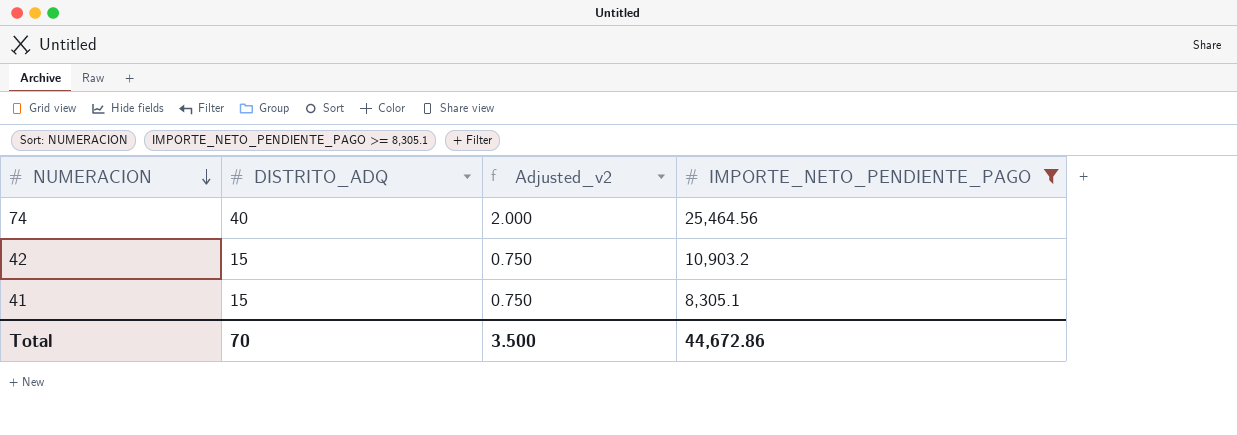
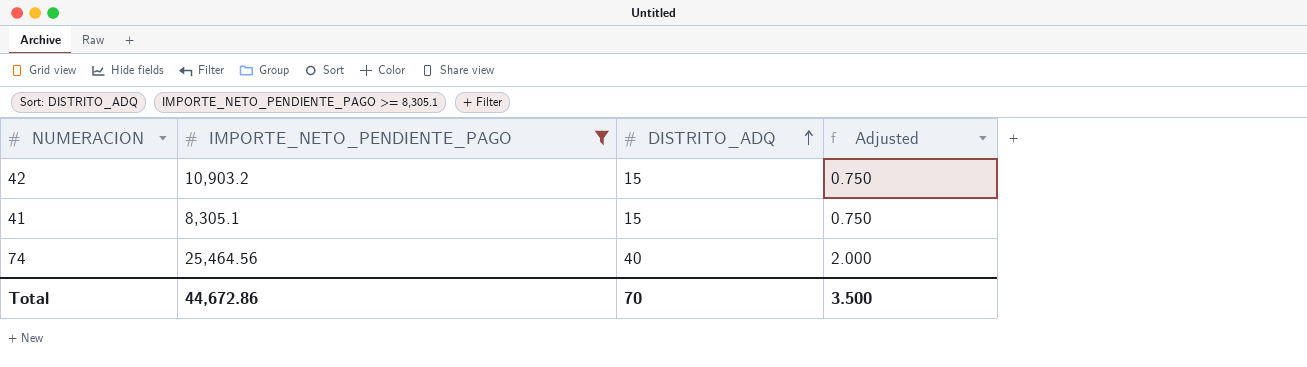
row order: NUMERACION descending -> DISTRITO_ADQ ascending
column IMPORTE_NETO_PENDIENTE_PAGO | position: 4 -> 2
column name: Adjusted_v2 -> Adjusted

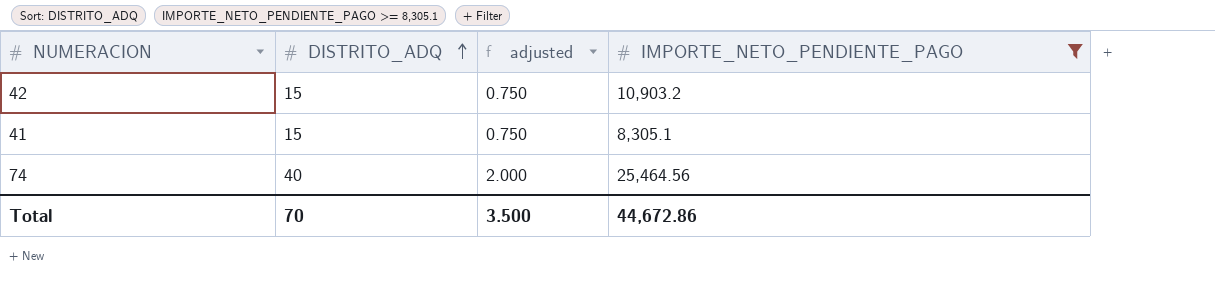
column name: Adjusted -> adjusted
column IMPORTE_NETO_PENDIENTE_PAGO | position: 2 -> 4

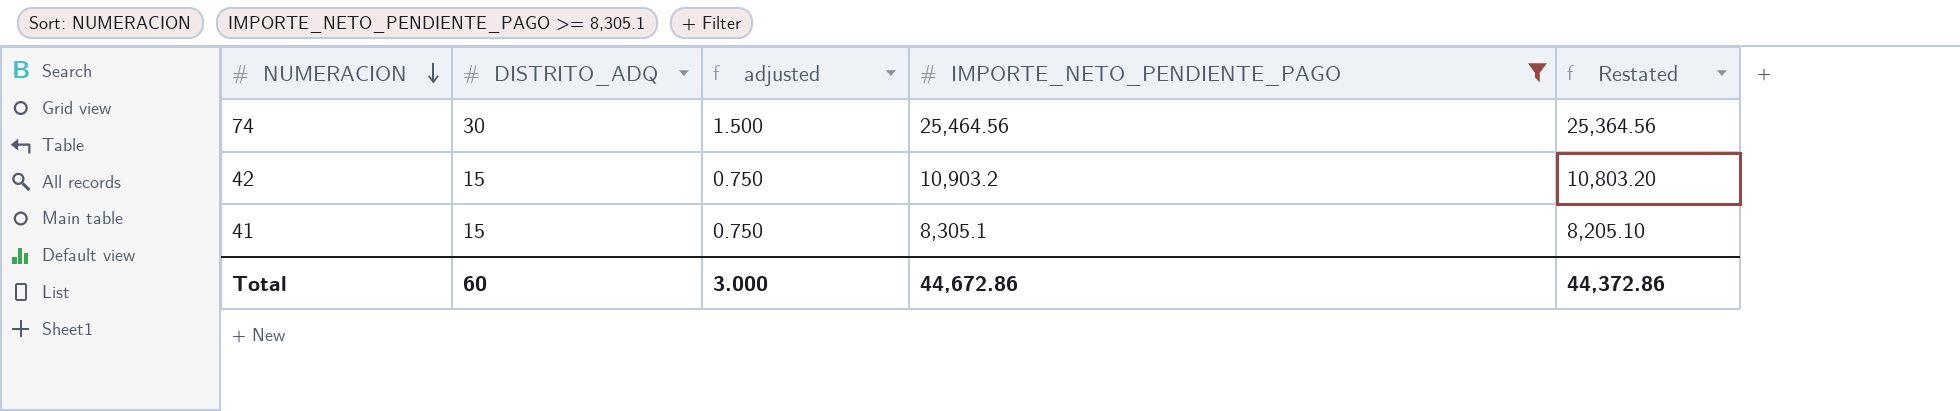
row order: DISTRITO_ADQ ascending -> NUMERACION descending
column Restated | formula: none -> [IMPORTE_NETO_PENDIENTE_PAGO] - 100
74 | DISTRITO_ADQ: 40 -> 30
74 | adjusted: 2.000 -> 1.500
Total | DISTRITO_ADQ: 70 -> 60
Total | adjusted: 3.500 -> 3.000

